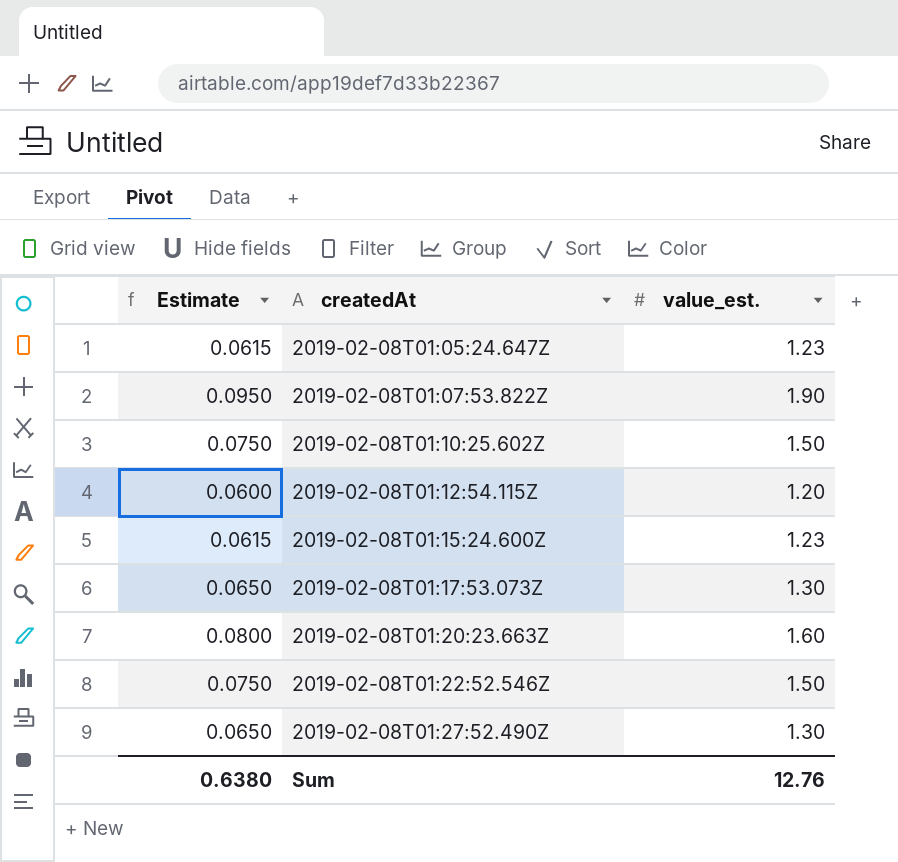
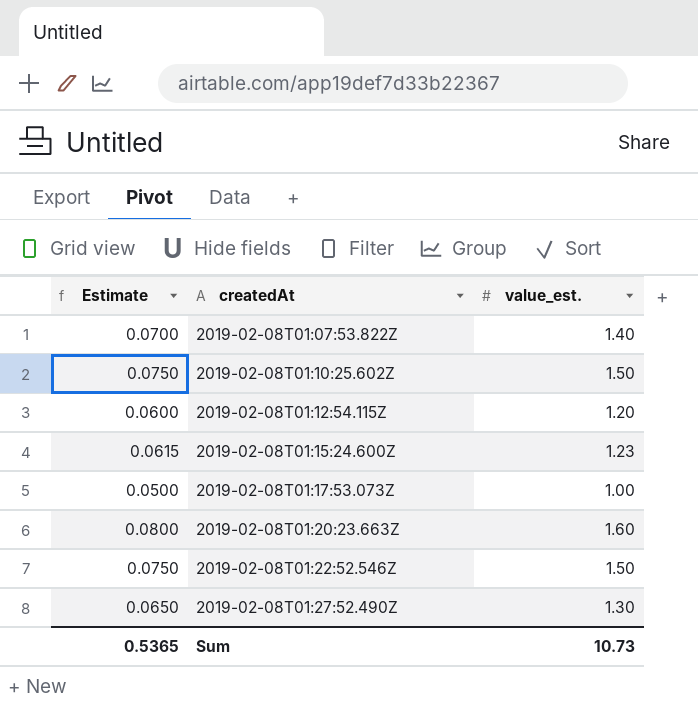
row 2019-02-08T01:05:24.647Z: 0.0615 | 1.23 -> none
2019-02-08T01:07:53.822Z | Estimate: 0.0950 -> 0.0700
2019-02-08T01:07:53.822Z | value_est.: 1.90 -> 1.40
2019-02-08T01:17:53.073Z | Estimate: 0.0650 -> 0.0500
2019-02-08T01:17:53.073Z | value_est.: 1.30 -> 1.00
Sum | Estimate: 0.6380 -> 0.5365
Sum | value_est.: 12.76 -> 10.73

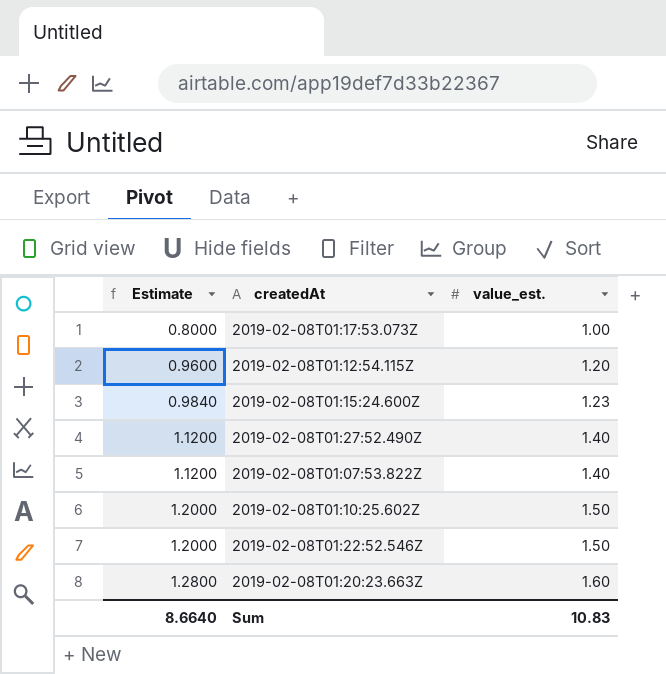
row order: createdAt ascending -> Estimate ascending
column Estimate | formula: [value_est.] * 0.05 -> [value_est.] * 0.8
2019-02-08T01:27:52.490Z | value_est.: 1.30 -> 1.40
Sum | Estimate: 0.5365 -> 8.6640
Sum | value_est.: 10.73 -> 10.83

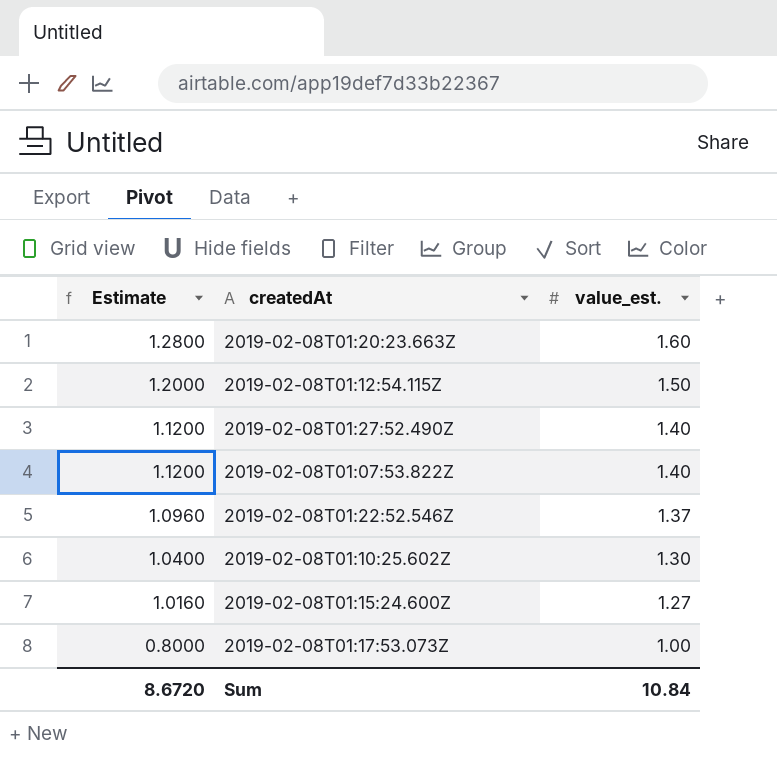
row order: Estimate ascending -> Estimate descending
2019-02-08T01:12:54.115Z | Estimate: 0.9600 -> 1.2000
2019-02-08T01:12:54.115Z | value_est.: 1.20 -> 1.50
2019-02-08T01:22:52.546Z | Estimate: 1.2000 -> 1.0960
2019-02-08T01:22:52.546Z | value_est.: 1.50 -> 1.37
2019-02-08T01:10:25.602Z | Estimate: 1.2000 -> 1.0400
2019-02-08T01:10:25.602Z | value_est.: 1.50 -> 1.30
2019-02-08T01:15:24.600Z | Estimate: 0.9840 -> 1.0160
2019-02-08T01:15:24.600Z | value_est.: 1.23 -> 1.27
Sum | Estimate: 8.6640 -> 8.6720
Sum | value_est.: 10.83 -> 10.84

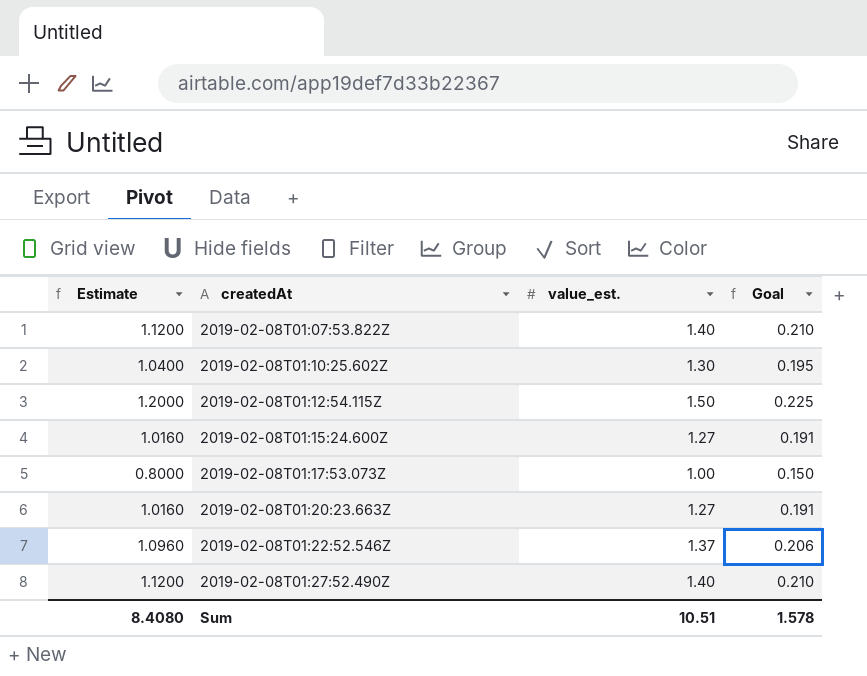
row order: Estimate descending -> createdAt ascending
column Goal | formula: none -> [value_est.] * 0.15
2019-02-08T01:20:23.663Z | Estimate: 1.2800 -> 1.0160
2019-02-08T01:20:23.663Z | value_est.: 1.60 -> 1.27
Sum | Estimate: 8.6720 -> 8.4080
Sum | value_est.: 10.84 -> 10.51

